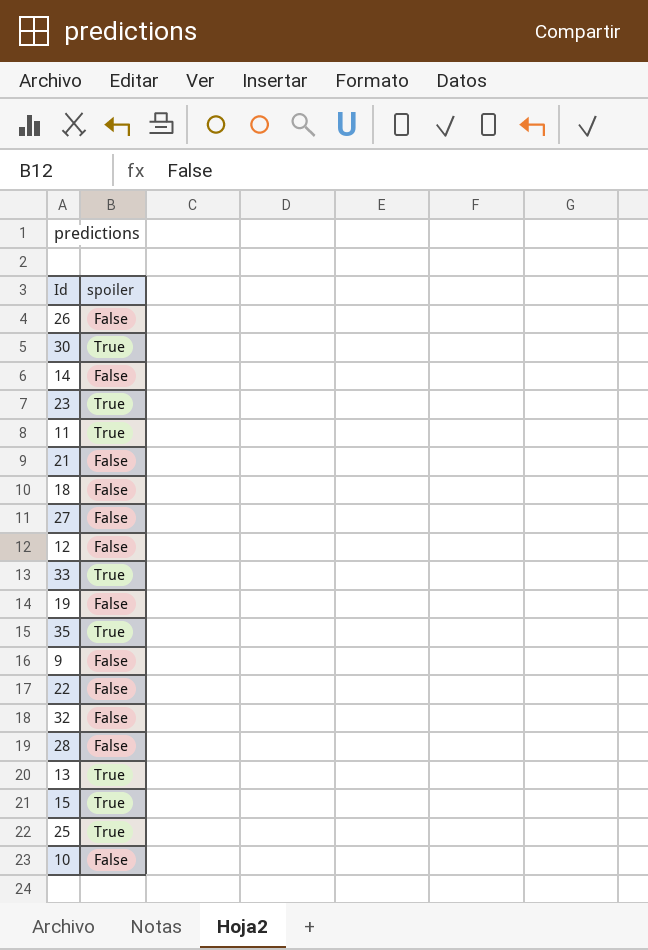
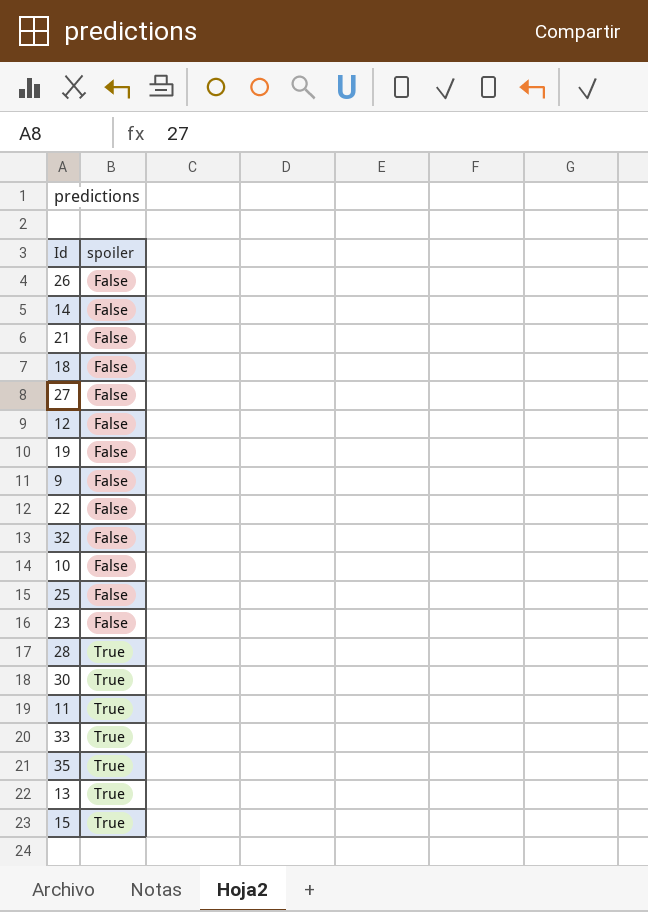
row order: none -> spoiler ascending
25 | spoiler: True -> False
23 | spoiler: True -> False
28 | spoiler: False -> True

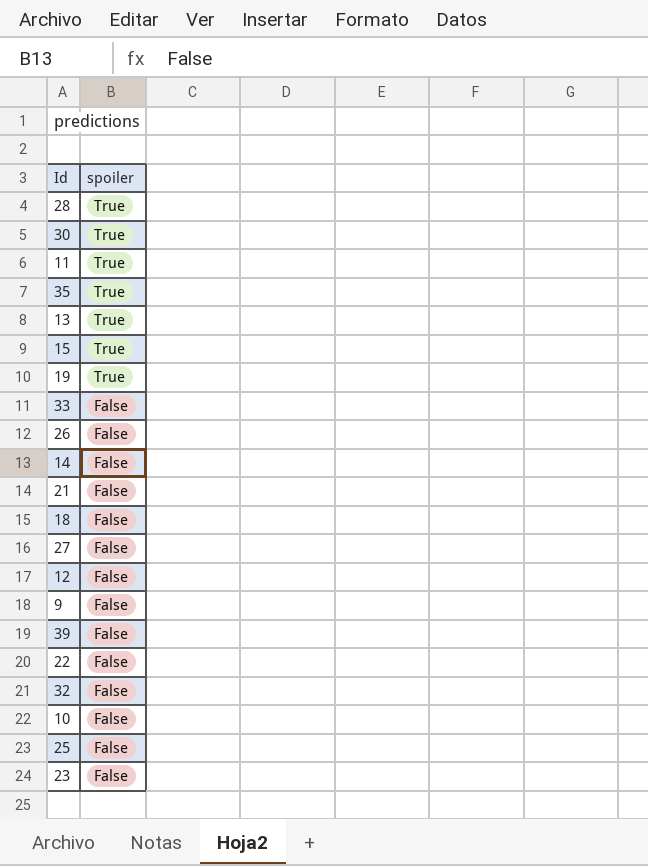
row order: spoiler ascending -> spoiler descending
19 | spoiler: False -> True
33 | spoiler: True -> False
row 39: none -> False

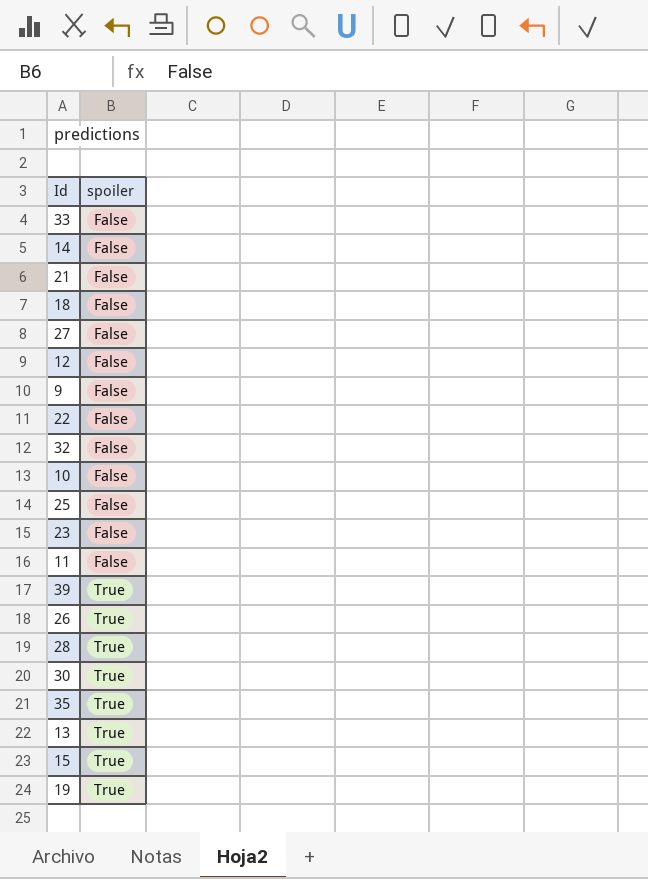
row order: spoiler descending -> spoiler ascending
11 | spoiler: True -> False
39 | spoiler: False -> True
26 | spoiler: False -> True

